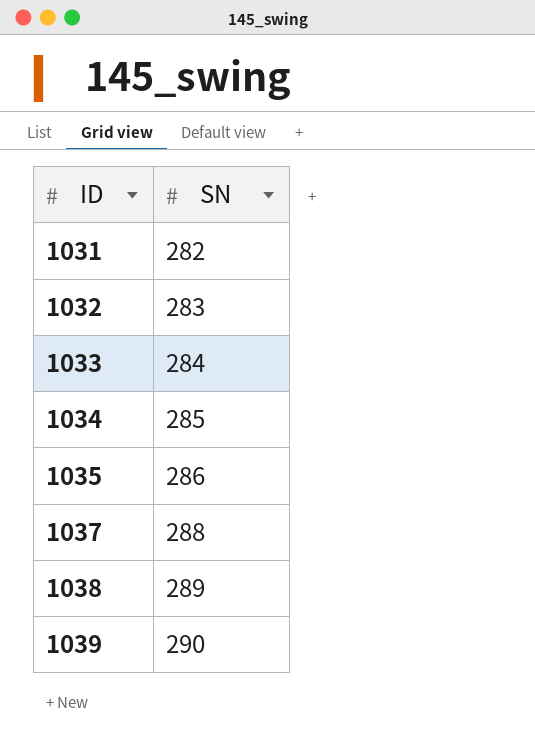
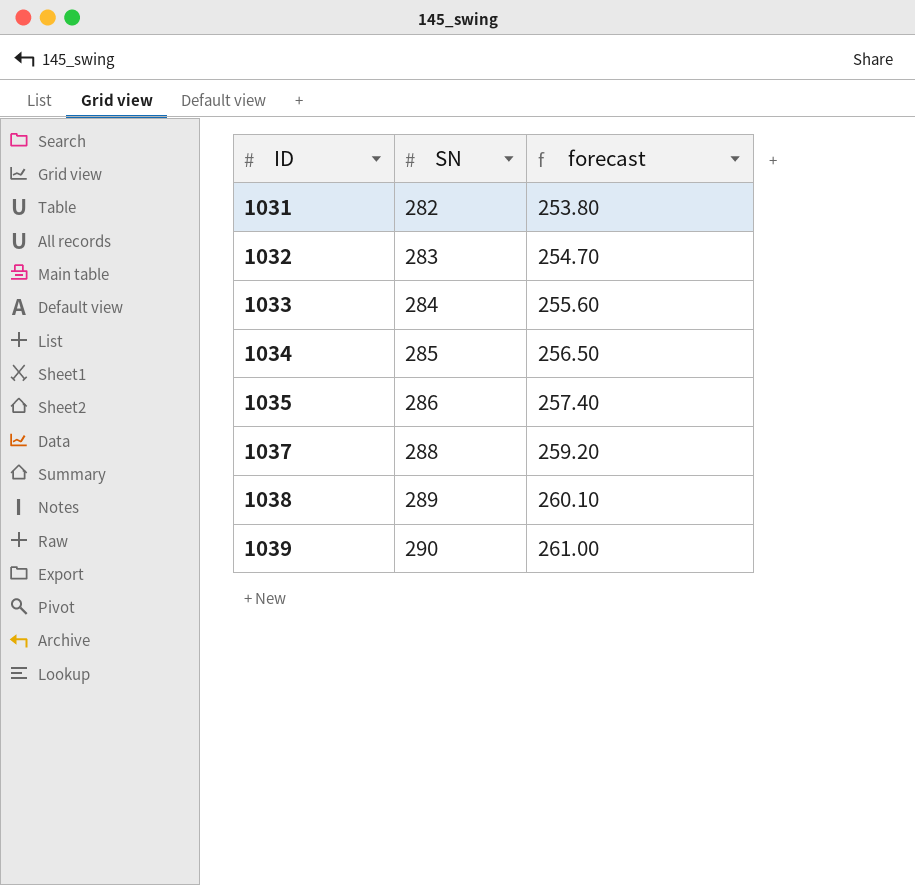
column forecast | formula: none -> [SN] * 0.9

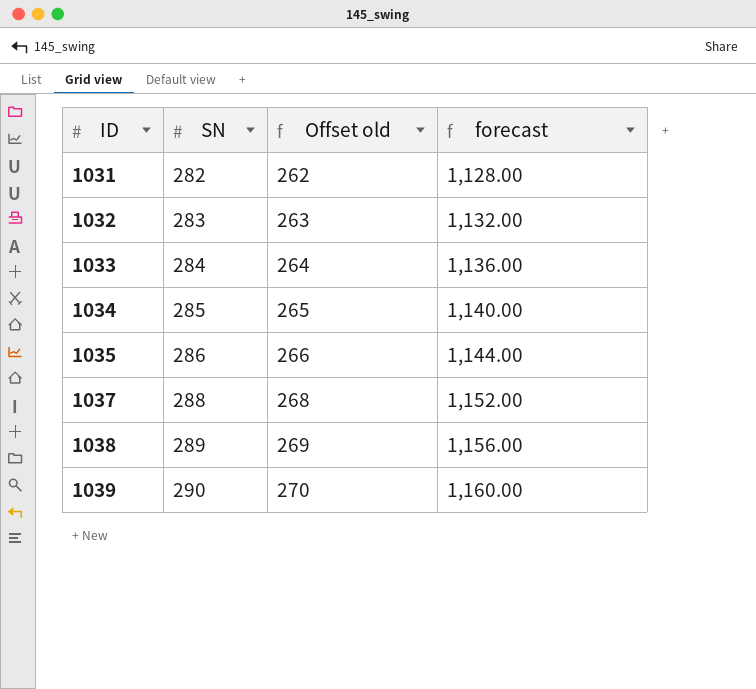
column Offset old | formula: none -> [SN] - 20
column forecast | formula: [SN] * 0.9 -> [SN] * 4

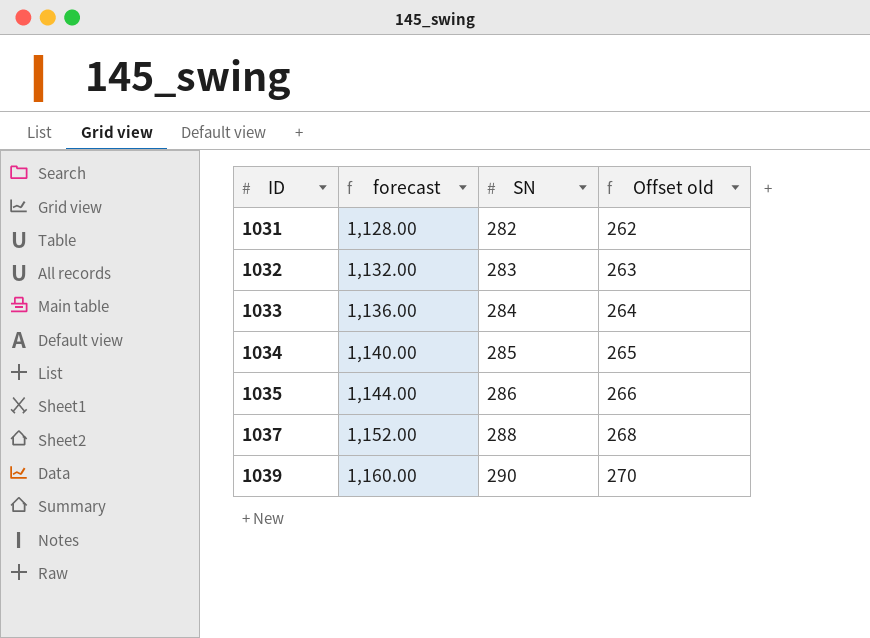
column forecast | position: 4 -> 2
row 1038: 289 | 269 | 1,156.00 -> none

